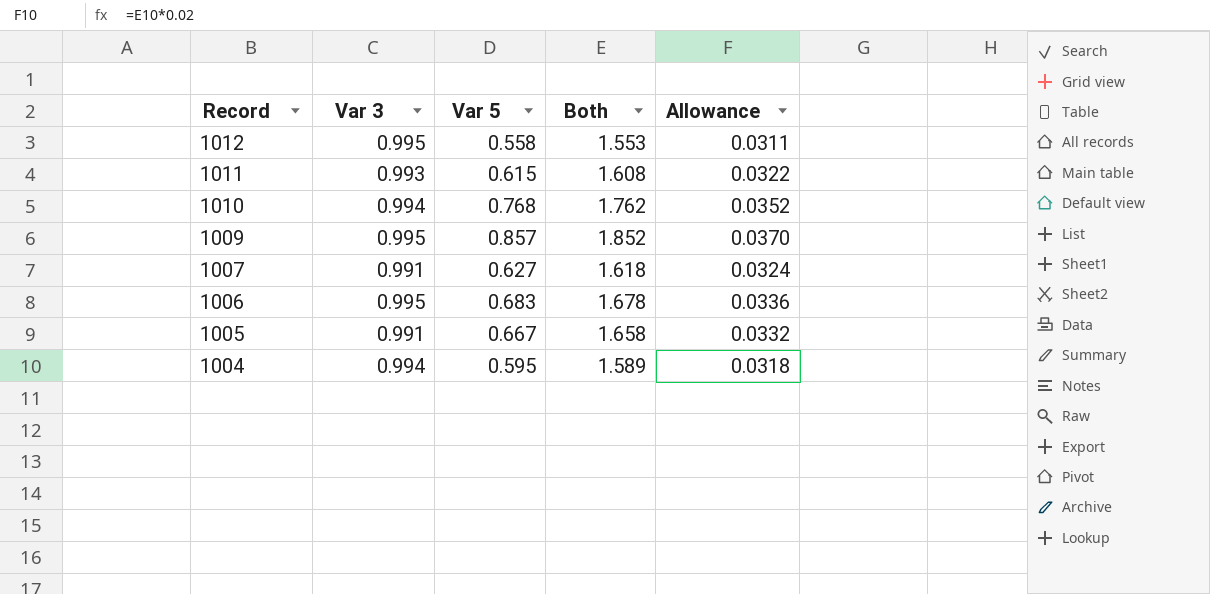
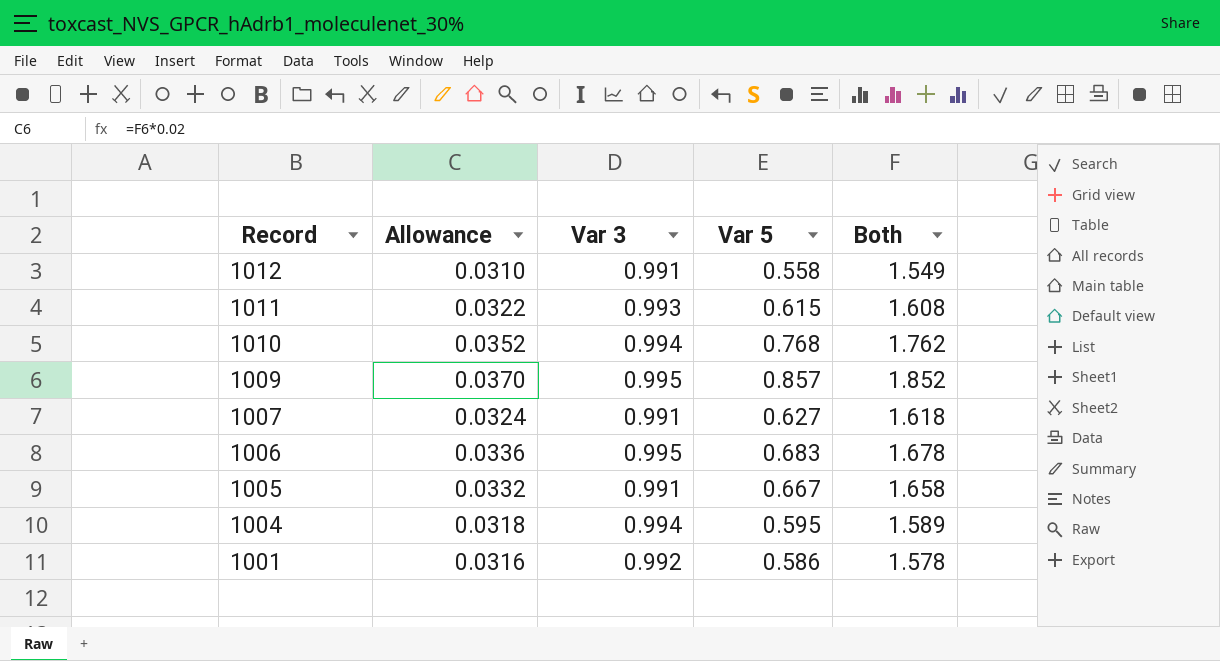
column Allowance | position: 5 -> 2
1012 | Allowance: 0.0311 -> 0.0310
1012 | Var 3: 0.995 -> 0.991
1012 | Both: 1.553 -> 1.549
row 1001: none -> 0.0316 | 0.992 | 0.586 | 1.578

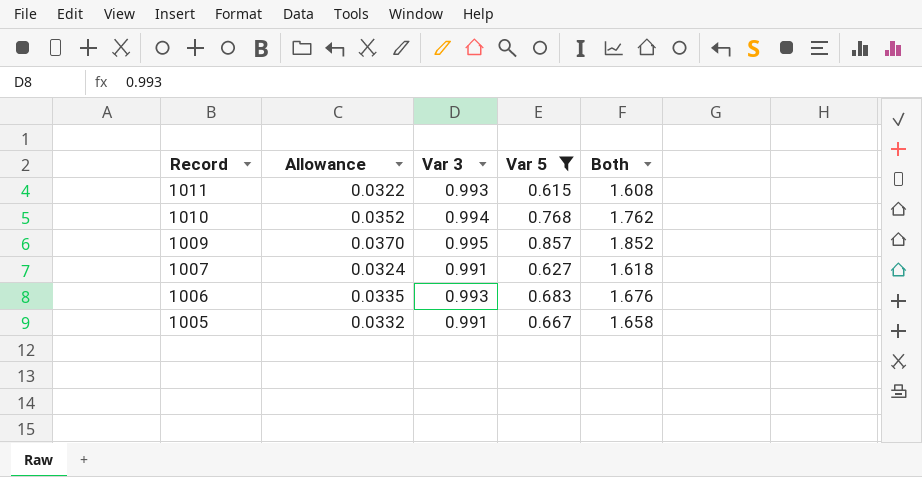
filter: none -> Var 5 >= 0.615
1006 | Allowance: 0.0336 -> 0.0335
1006 | Var 3: 0.995 -> 0.993
1006 | Both: 1.678 -> 1.676

